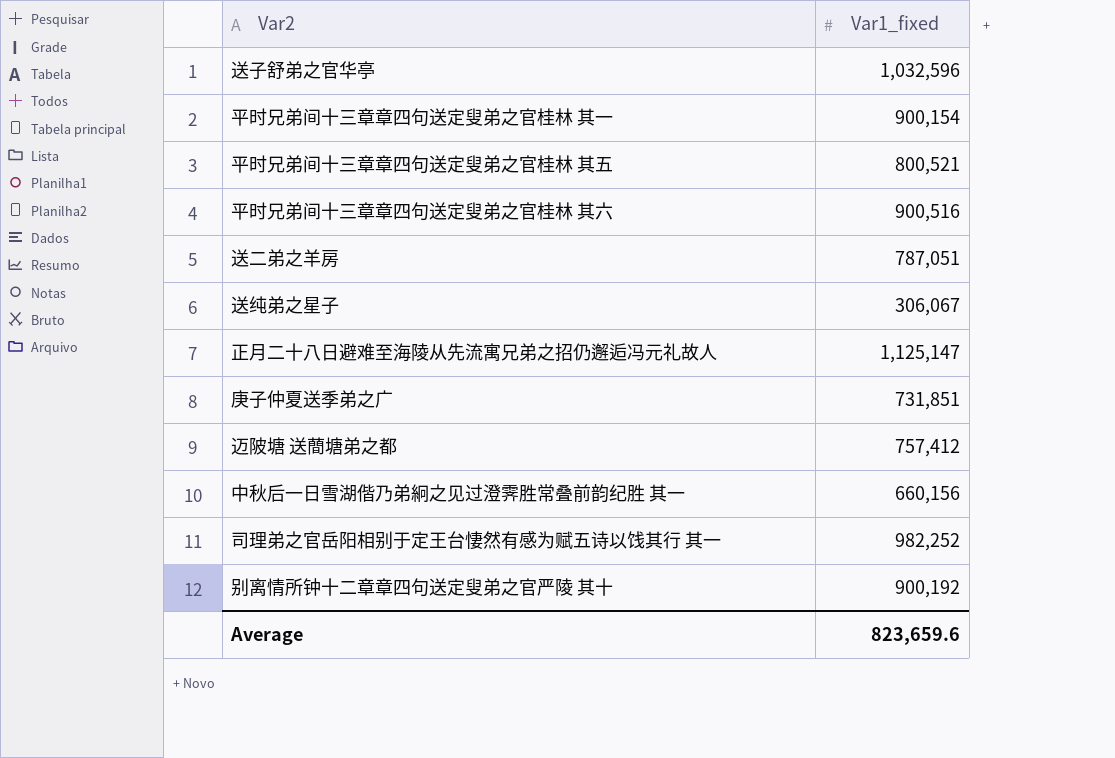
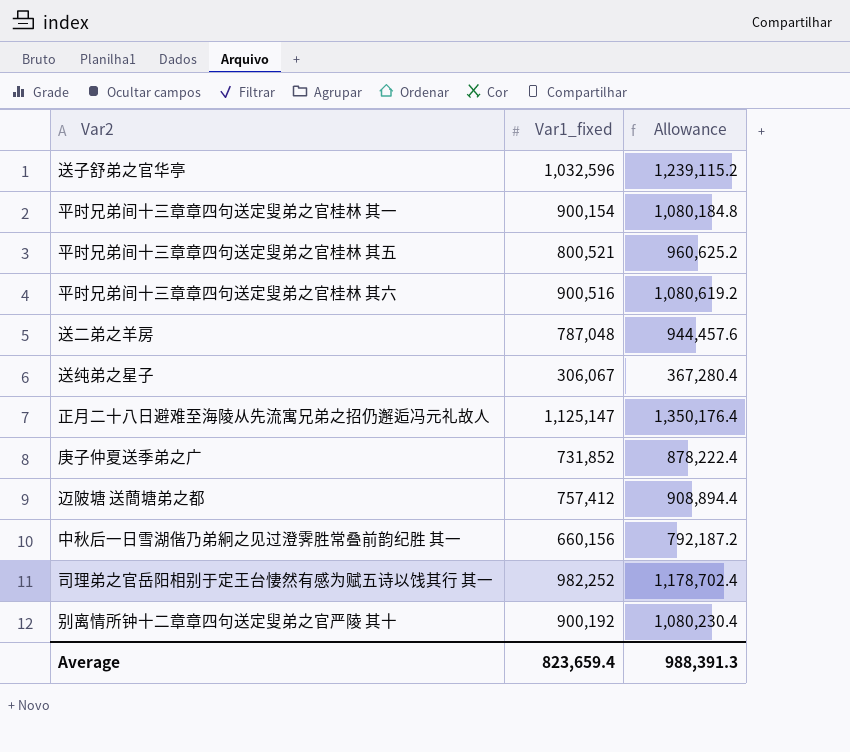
column Allowance | formula: none -> [Var1_fixed] * 1.2
送二弟之羊房 | Var1_fixed: 787,051 -> 787,048
庚子仲夏送季弟之广 | Var1_fixed: 731,851 -> 731,852
Average | Var1_fixed: 823,659.6 -> 823,659.4

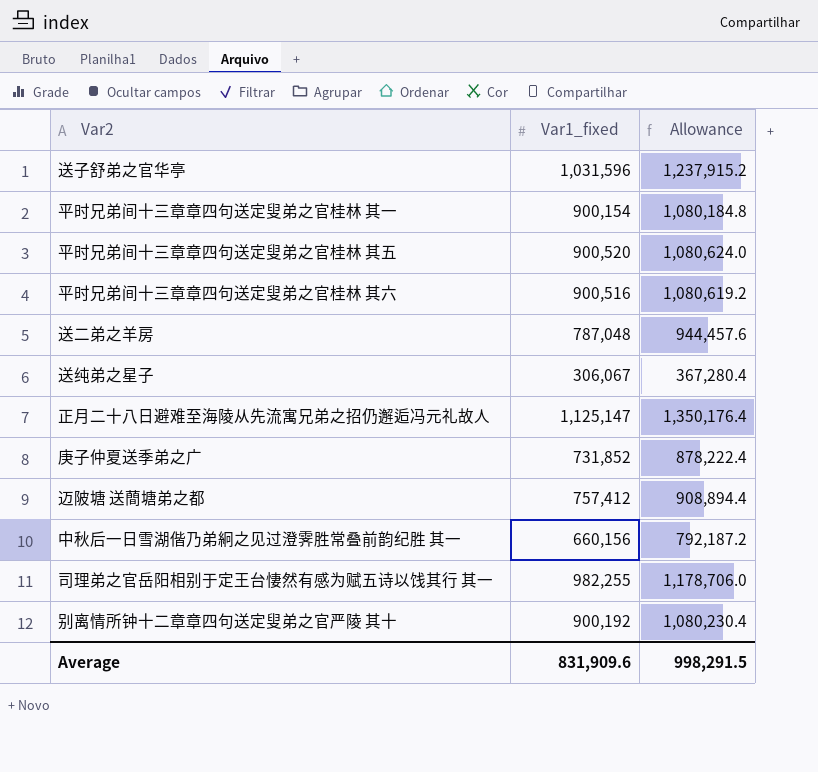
送子舒弟之官华亭 | Var1_fixed: 1,032,596 -> 1,031,596
送子舒弟之官华亭 | Allowance: 1,239,115.2 -> 1,237,915.2
平时兄弟间十三章章四句送定叟弟之官桂林 其五 | Var1_fixed: 800,521 -> 900,520
平时兄弟间十三章章四句送定叟弟之官桂林 其五 | Allowance: 960,625.2 -> 1,080,624.0
司理弟之官岳阳相别于定王台悽然有感为赋五诗以饯其行 其一 | Var1_fixed: 982,252 -> 982,255
司理弟之官岳阳相别于定王台悽然有感为赋五诗以饯其行 其一 | Allowance: 1,178,702.4 -> 1,178,706.0
Average | Var1_fixed: 823,659.4 -> 831,909.6
Average | Allowance: 988,391.3 -> 998,291.5

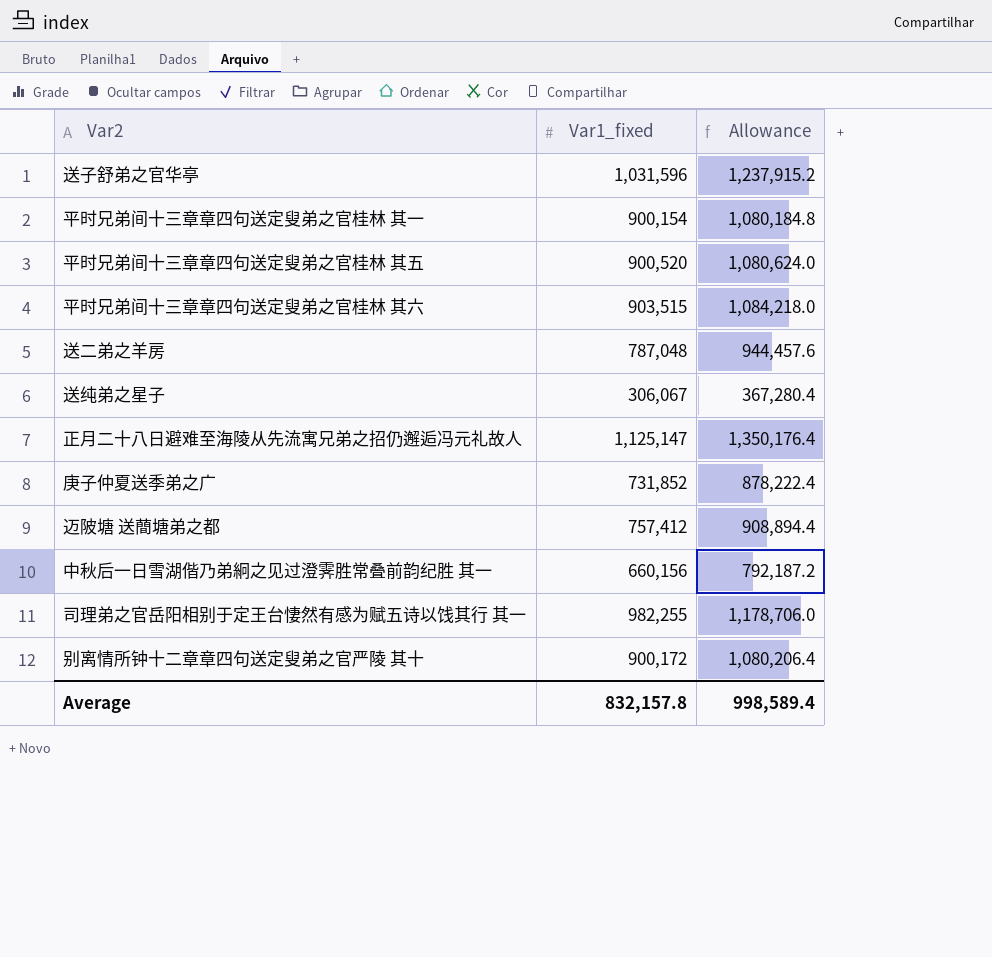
平时兄弟间十三章章四句送定叟弟之官桂林 其六 | Var1_fixed: 900,516 -> 903,515
平时兄弟间十三章章四句送定叟弟之官桂林 其六 | Allowance: 1,080,619.2 -> 1,084,218.0
别离情所钟十二章章四句送定叟弟之官严陵 其十 | Var1_fixed: 900,192 -> 900,172
别离情所钟十二章章四句送定叟弟之官严陵 其十 | Allowance: 1,080,230.4 -> 1,080,206.4
Average | Var1_fixed: 831,909.6 -> 832,157.8
Average | Allowance: 998,291.5 -> 998,589.4

